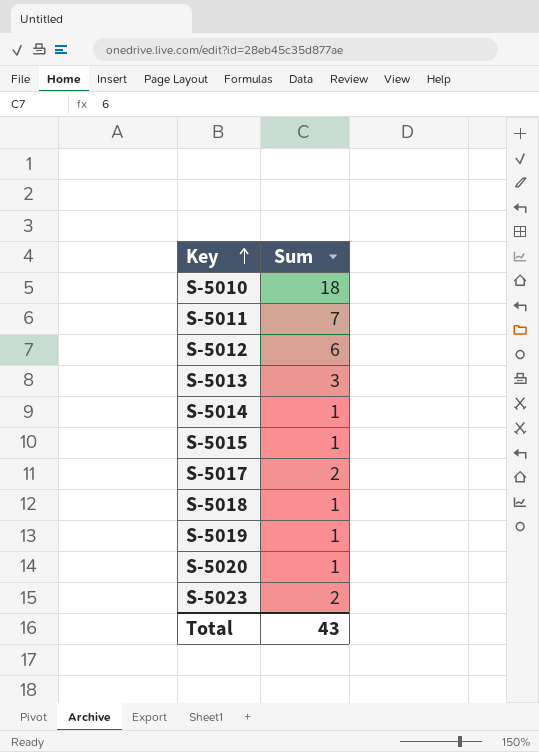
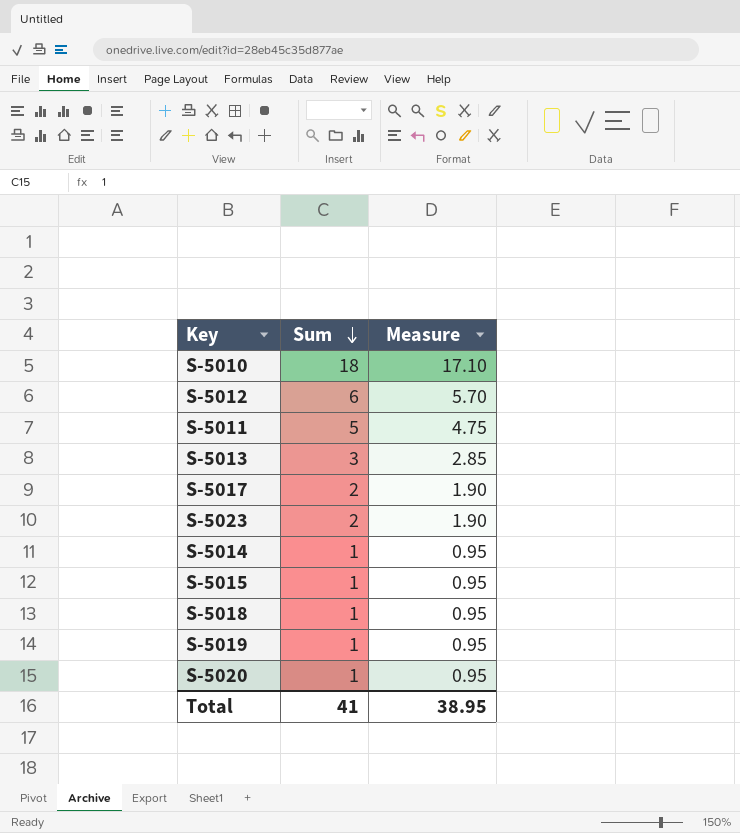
row order: Key ascending -> Sum descending
column Measure | formula: none -> [Sum] * 0.95
S-5011 | Sum: 7 -> 5
Total | Sum: 43 -> 41

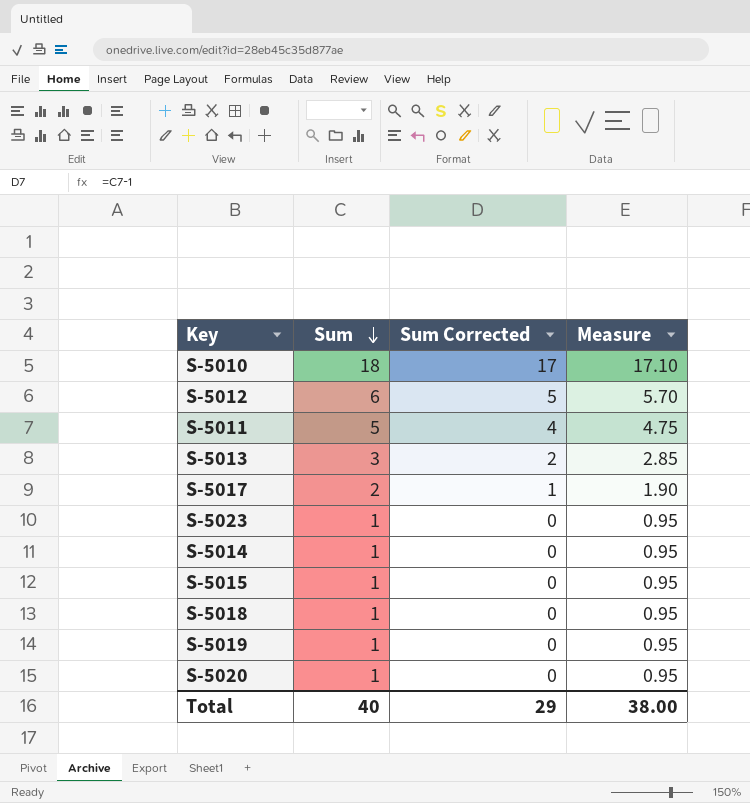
column Sum Corrected | formula: none -> [Sum] - 1
S-5023 | Sum: 2 -> 1
S-5023 | Measure: 1.90 -> 0.95
Total | Sum: 41 -> 40
Total | Measure: 38.95 -> 38.00

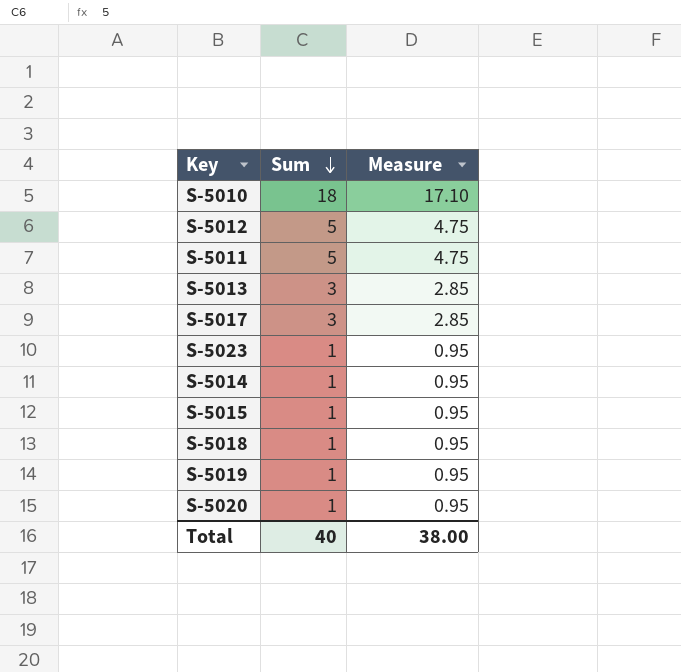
column Sum Corrected | formula: [Sum] - 1 -> none
S-5012 | Sum: 6 -> 5
S-5012 | Measure: 5.70 -> 4.75
S-5017 | Sum: 2 -> 3
S-5017 | Measure: 1.90 -> 2.85

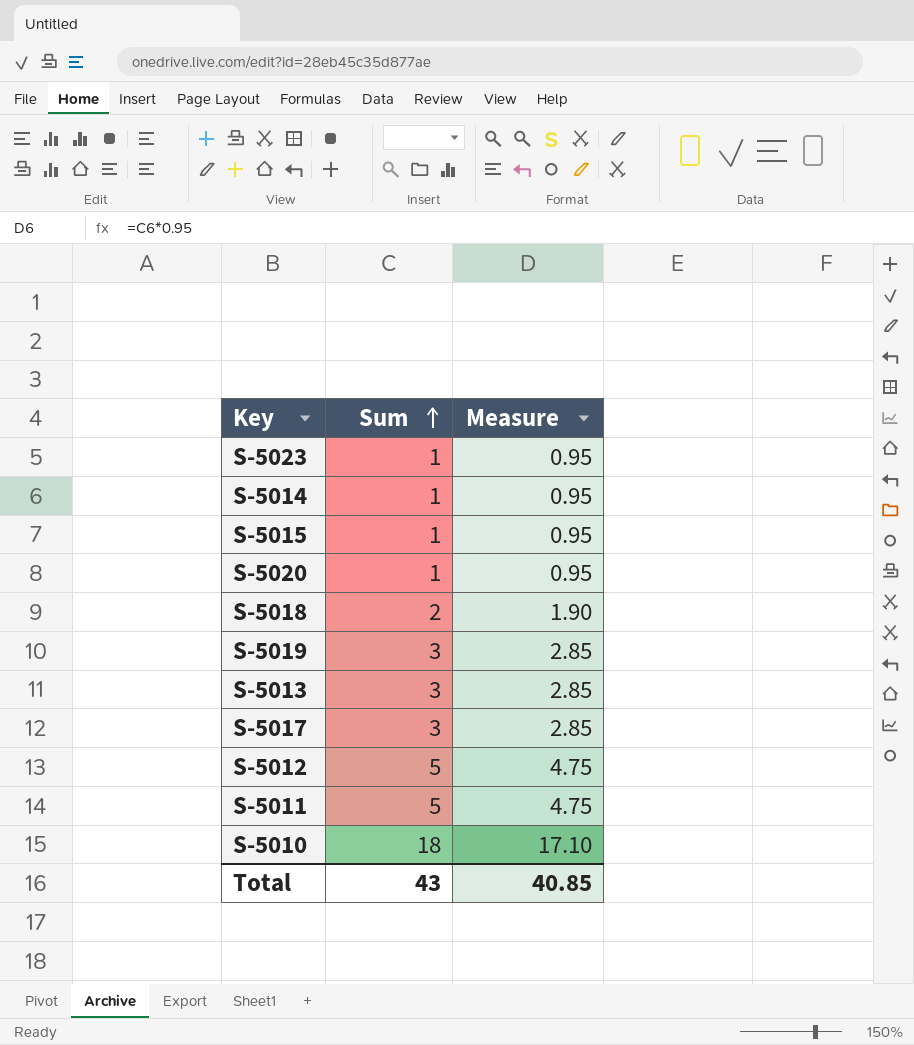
row order: Sum descending -> Sum ascending
S-5018 | Sum: 1 -> 2
S-5018 | Measure: 0.95 -> 1.90
S-5019 | Sum: 1 -> 3
S-5019 | Measure: 0.95 -> 2.85
Total | Sum: 40 -> 43
Total | Measure: 38.00 -> 40.85

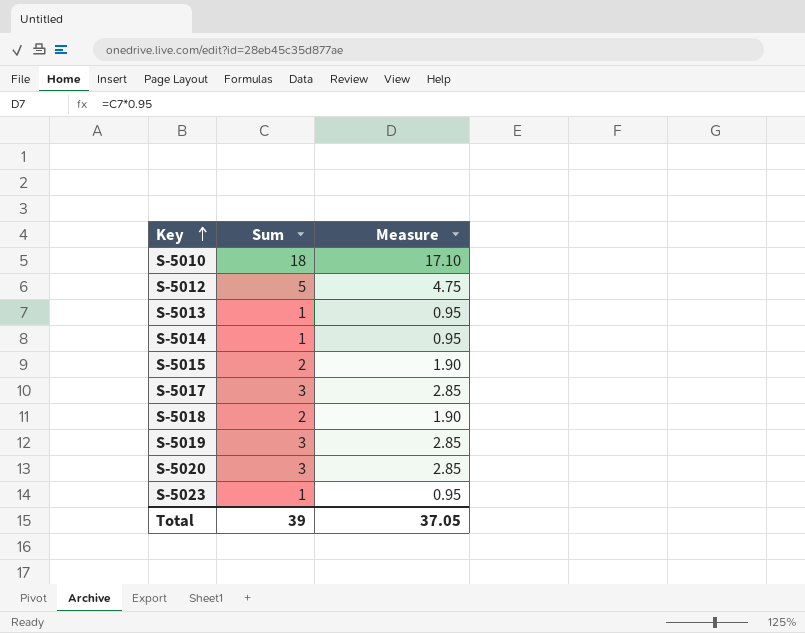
row order: Sum ascending -> Key ascending
row S-5011: 5 | 4.75 -> none
S-5013 | Sum: 3 -> 1
S-5013 | Measure: 2.85 -> 0.95
S-5015 | Sum: 1 -> 2
S-5015 | Measure: 0.95 -> 1.90
S-5020 | Sum: 1 -> 3
S-5020 | Measure: 0.95 -> 2.85
Total | Sum: 43 -> 39
Total | Measure: 40.85 -> 37.05

